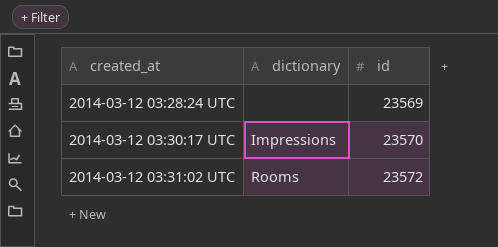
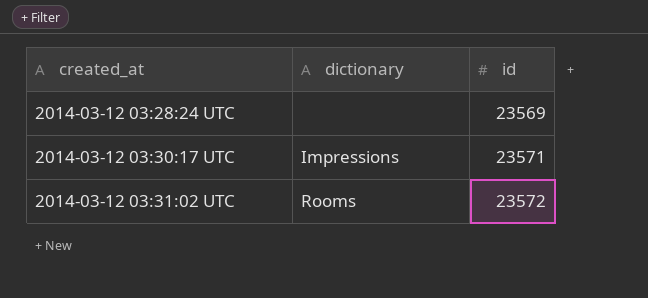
2014-03-12 03:30:17 UTC | id: 23570 -> 23571

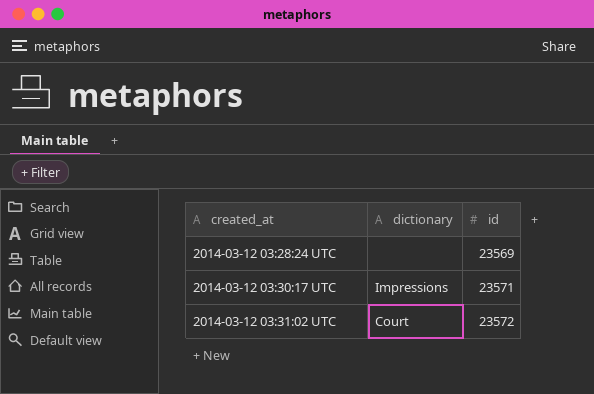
2014-03-12 03:31:02 UTC | dictionary: Rooms -> Court

